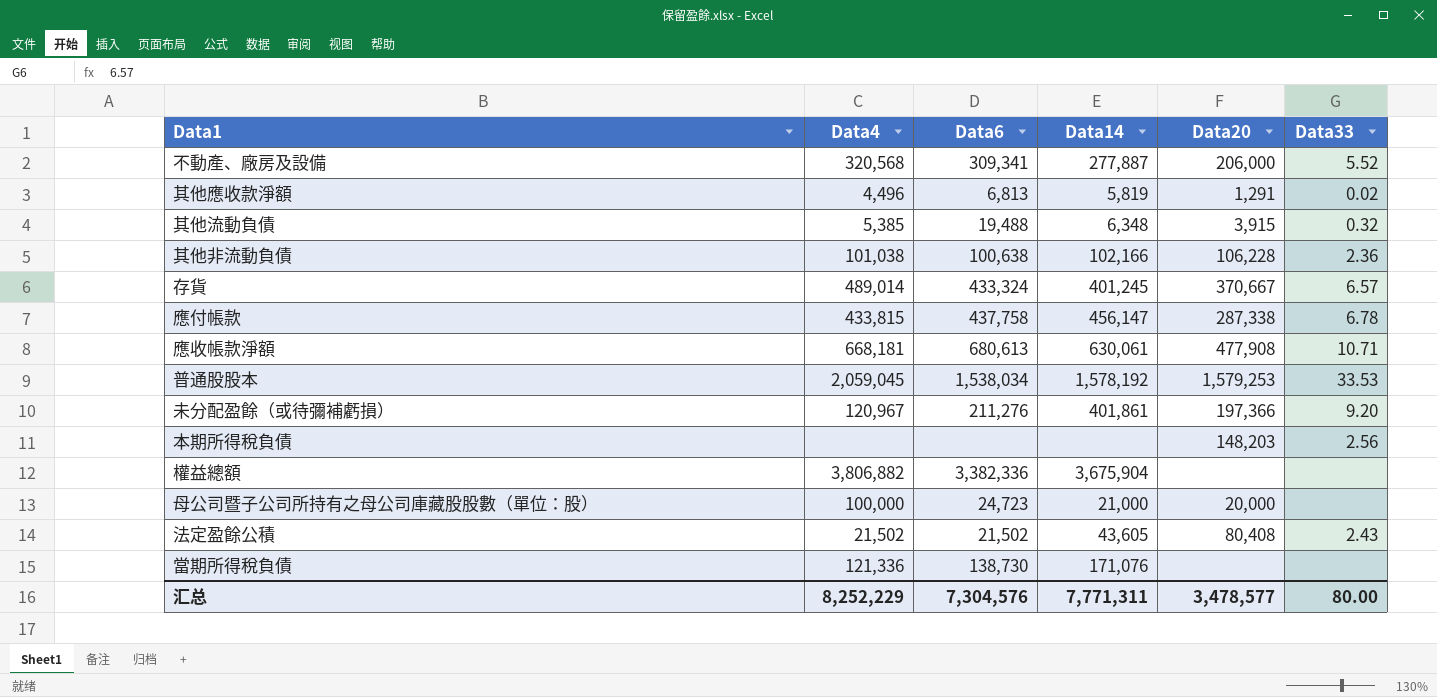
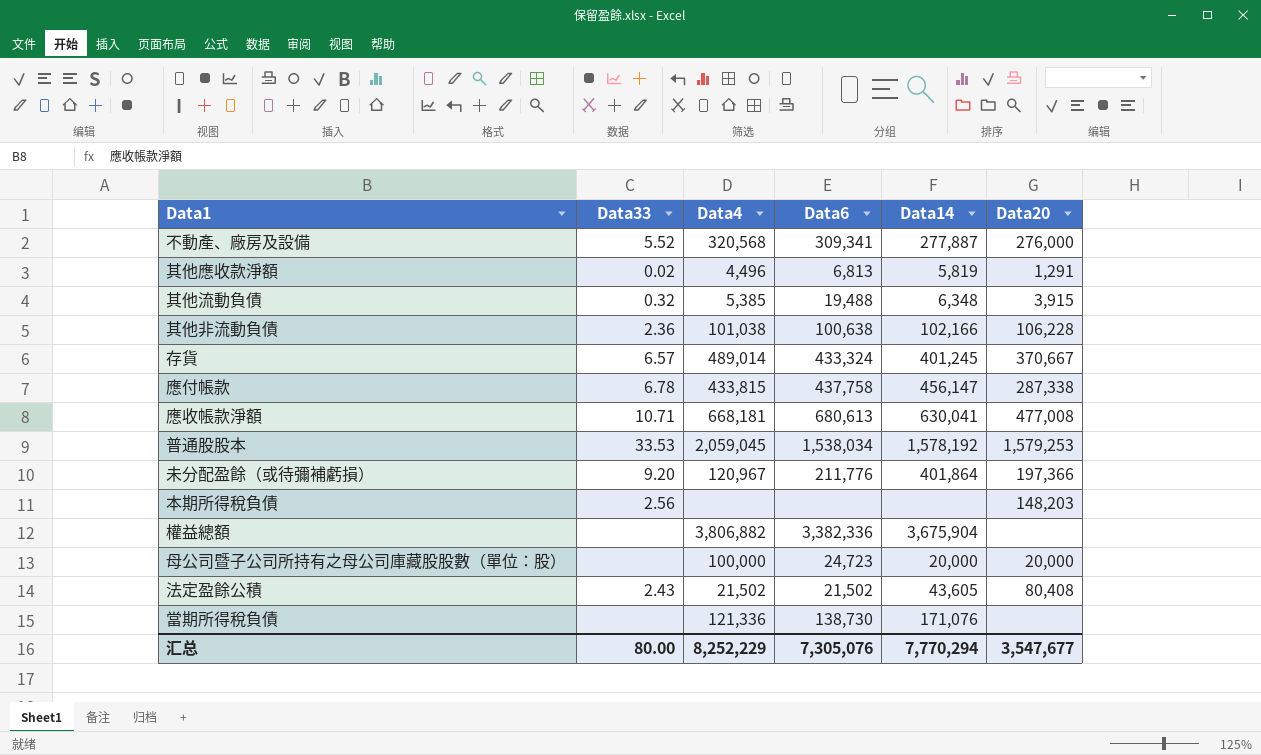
column Data33 | position: 6 -> 2
不動產、廠房及設備 | Data20: 206,000 -> 276,000
應收帳款淨額 | Data14: 630,061 -> 630,041
應收帳款淨額 | Data20: 477,908 -> 477,008
未分配盈餘（或待彌補虧損） | Data6: 211,276 -> 211,776
未分配盈餘（或待彌補虧損） | Data14: 401,861 -> 401,864
母公司暨子公司所持有之母公司庫藏股股數（單位：股） | Data14: 21,000 -> 20,000
汇总 | Data6: 7,304,576 -> 7,305,076
汇总 | Data14: 7,771,311 -> 7,770,294
汇总 | Data20: 3,478,577 -> 3,547,677

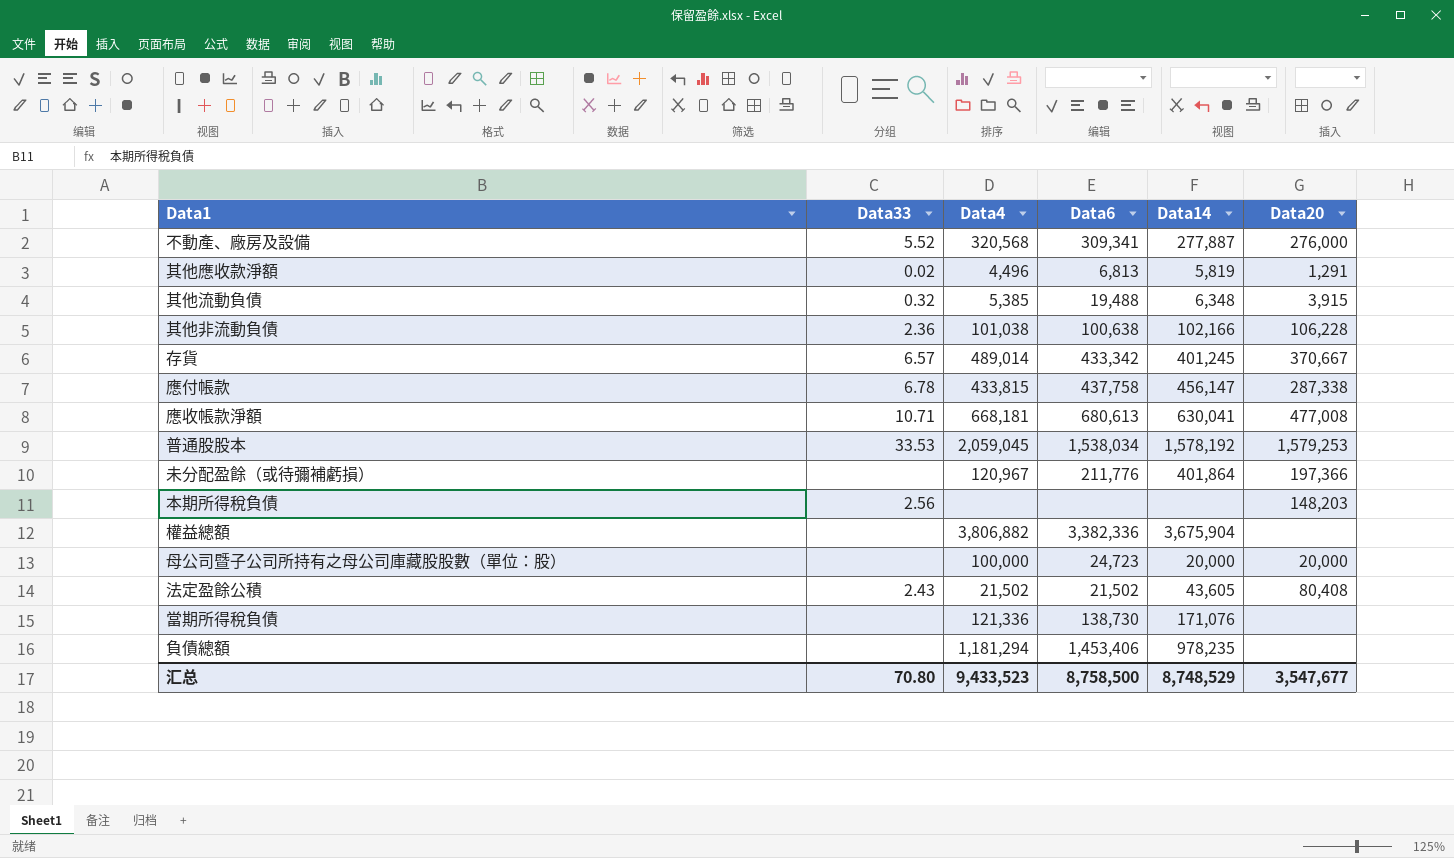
存貨 | Data6: 433,324 -> 433,342
未分配盈餘（或待彌補虧損） | Data33: 9.20 -> none
row 負債總額: none -> none | 1,181,294 | 1,453,406 | 978,235 | none
汇总 | Data33: 80.00 -> 70.80
汇总 | Data4: 8,252,229 -> 9,433,523
汇总 | Data6: 7,305,076 -> 8,758,500
汇总 | Data14: 7,770,294 -> 8,748,529

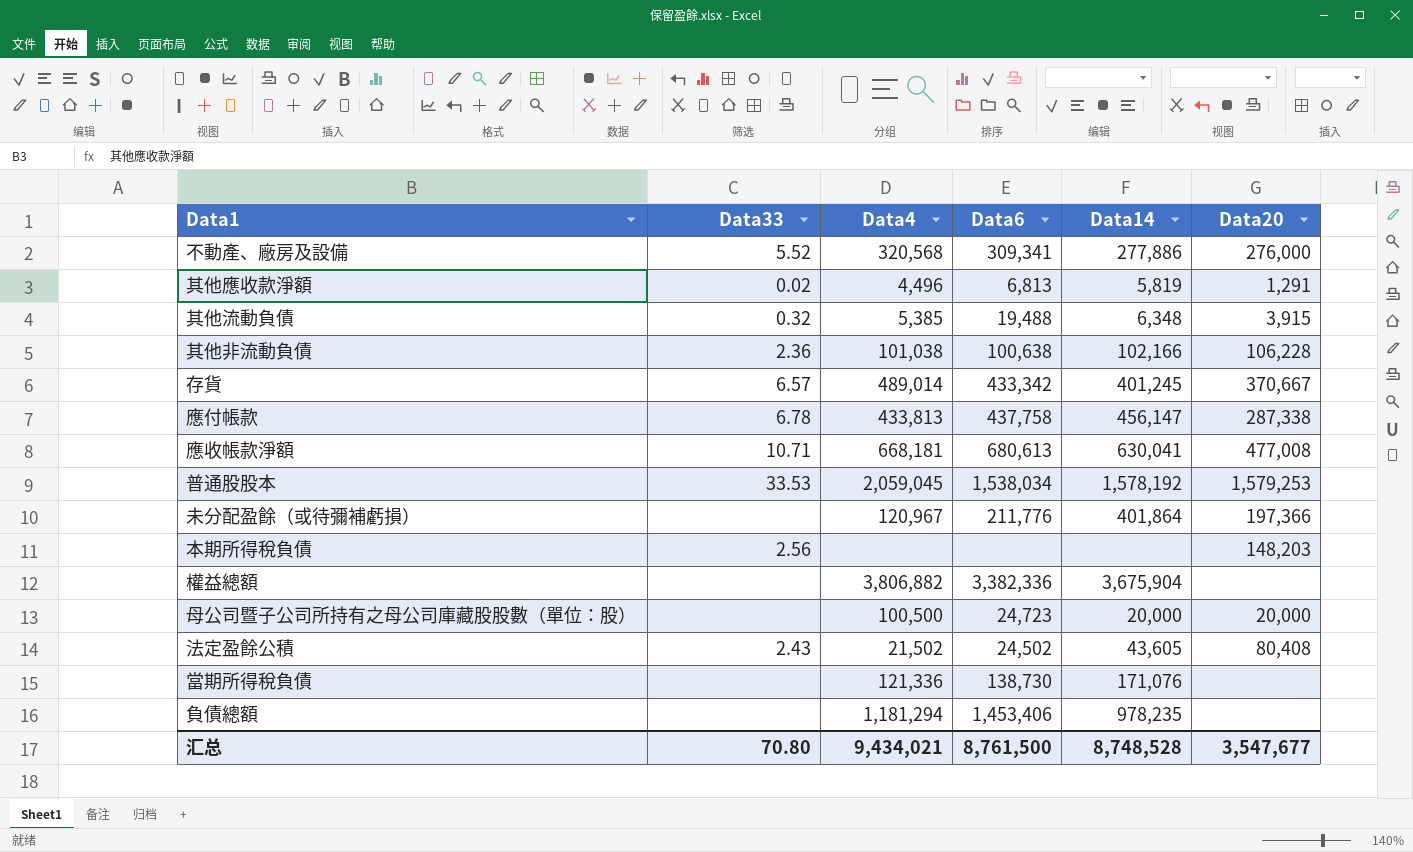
不動產、廠房及設備 | Data14: 277,887 -> 277,886
應付帳款 | Data4: 433,815 -> 433,813
母公司暨子公司所持有之母公司庫藏股股數（單位：股） | Data4: 100,000 -> 100,500
法定盈餘公積 | Data6: 21,502 -> 24,502
汇总 | Data4: 9,433,523 -> 9,434,021
汇总 | Data6: 8,758,500 -> 8,761,500
汇总 | Data14: 8,748,529 -> 8,748,528

